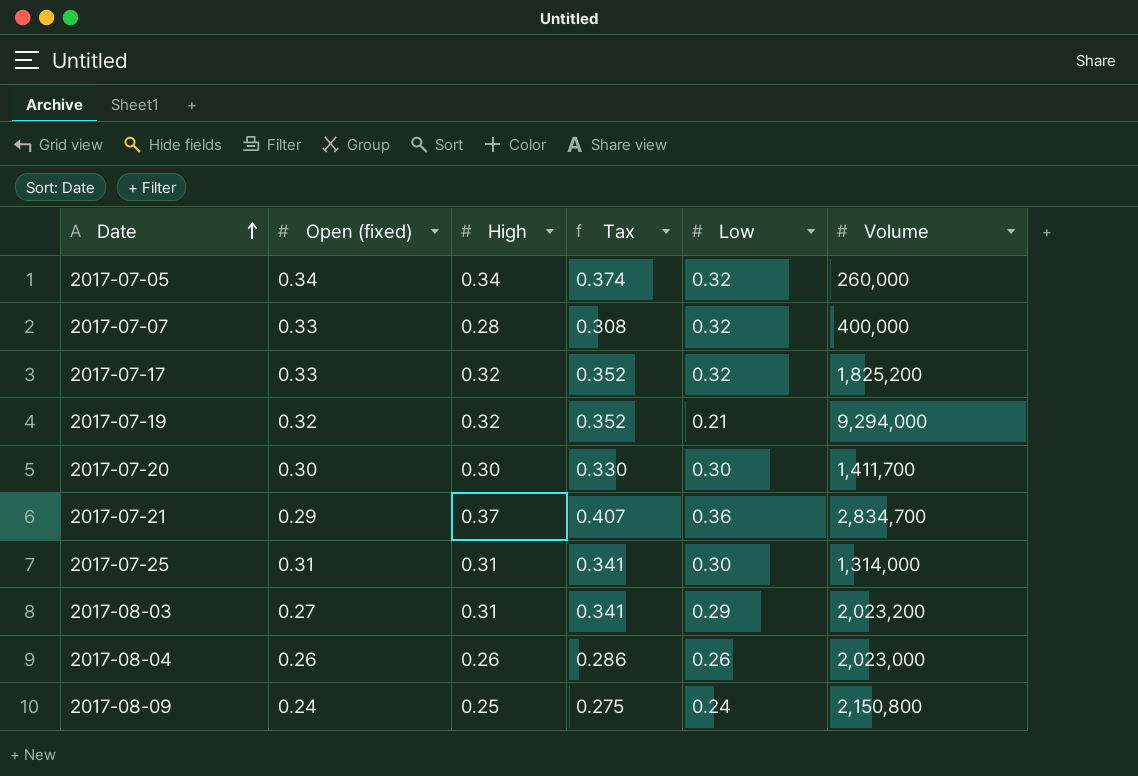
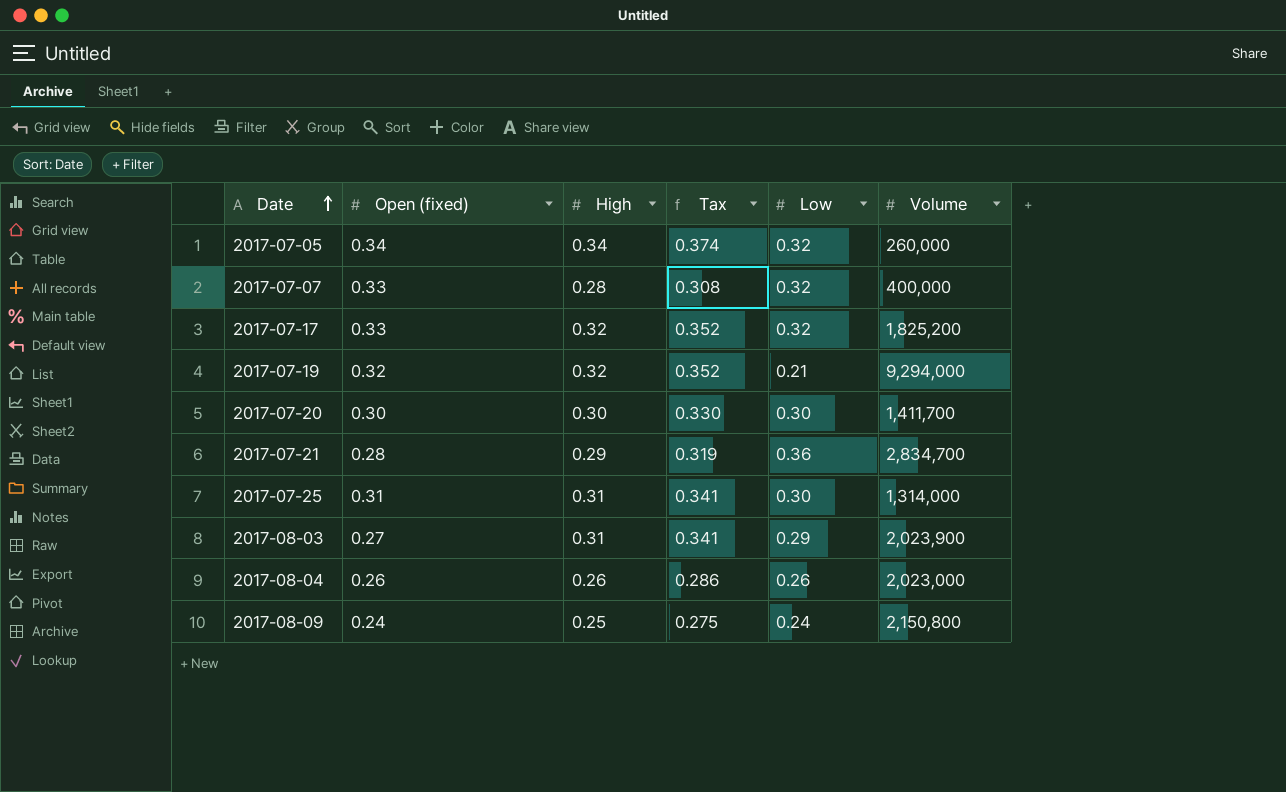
2017-07-21 | Open (fixed): 0.29 -> 0.28
2017-07-21 | High: 0.37 -> 0.29
2017-07-21 | Tax: 0.407 -> 0.319
2017-08-03 | Volume: 2,023,200 -> 2,023,900

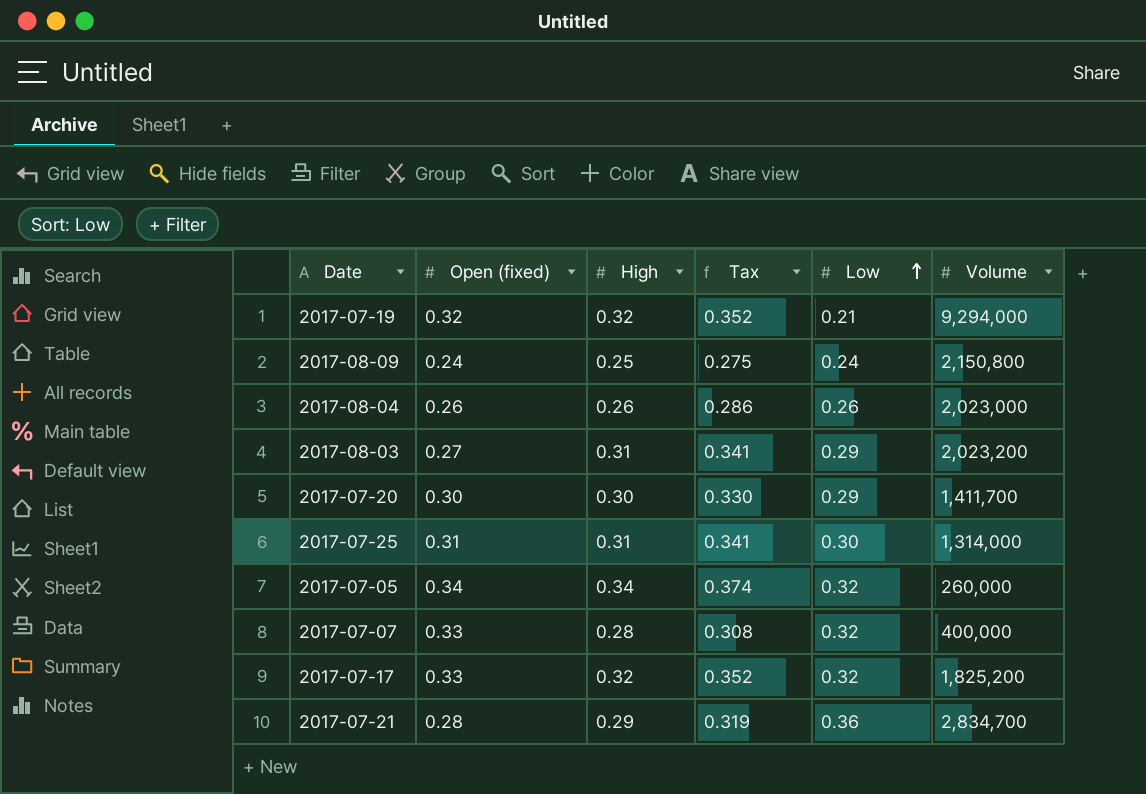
row order: Date ascending -> Low ascending
2017-08-03 | Volume: 2,023,900 -> 2,023,200
2017-07-20 | Low: 0.30 -> 0.29

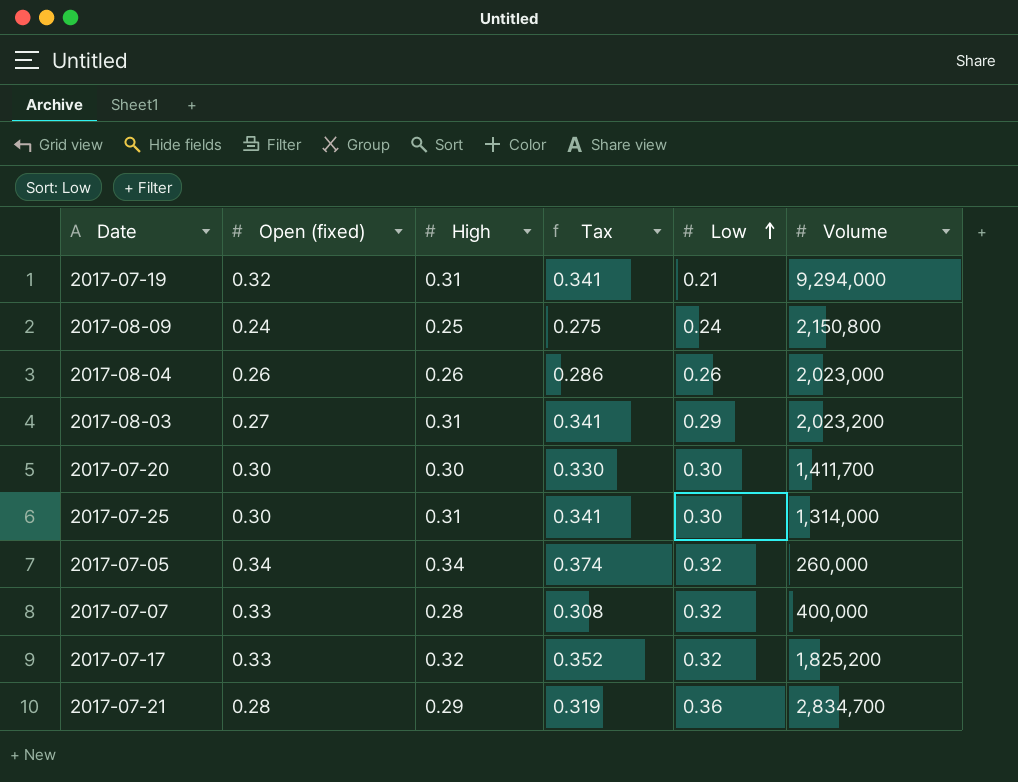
2017-07-19 | High: 0.32 -> 0.31
2017-07-19 | Tax: 0.352 -> 0.341
2017-07-20 | Low: 0.29 -> 0.30
2017-07-25 | Open (fixed): 0.31 -> 0.30

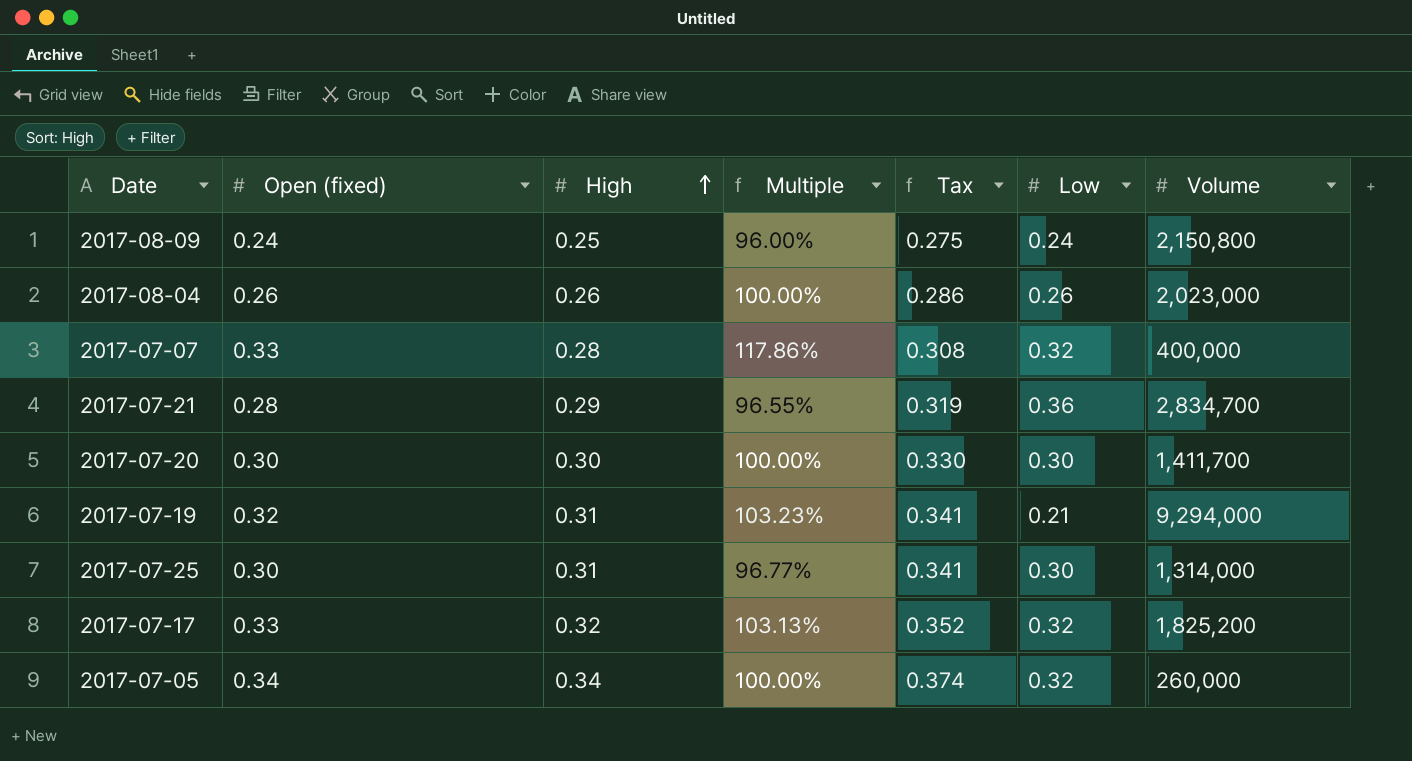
row order: Low ascending -> High ascending
column Multiple | formula: none -> [Open (fixed)] / [High]
row 2017-08-03: 0.27 | 0.31 | 0.341 | 0.29 | 2,023,200 -> none

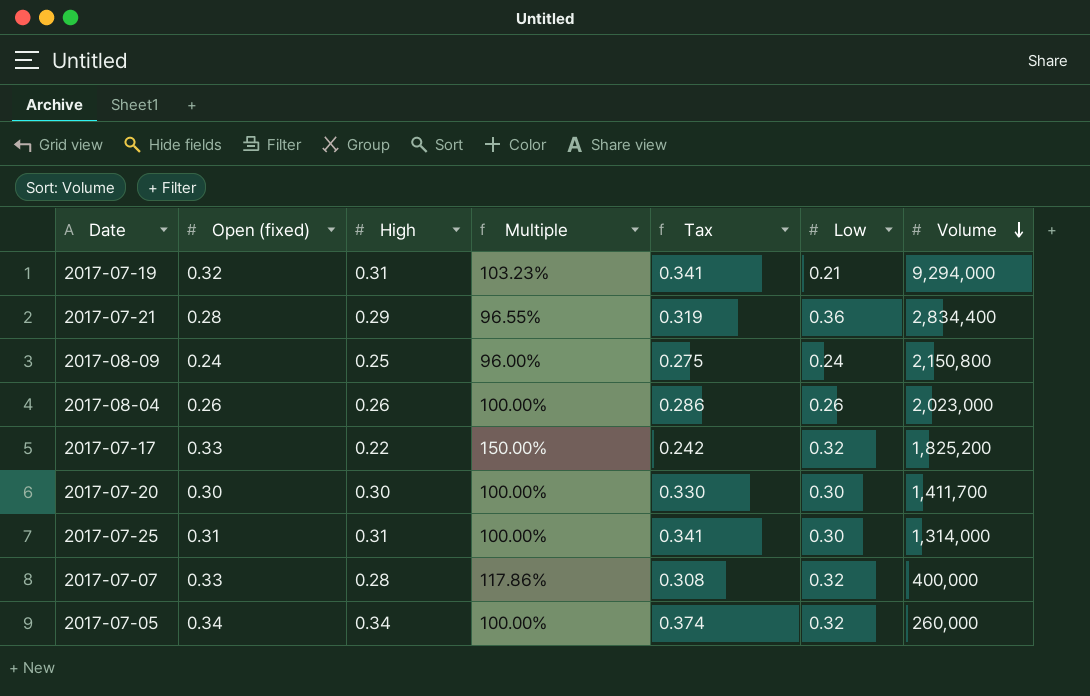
row order: High ascending -> Volume descending
2017-07-21 | Volume: 2,834,700 -> 2,834,400
2017-07-17 | High: 0.32 -> 0.22
2017-07-17 | Multiple: 103.13% -> 150.00%
2017-07-17 | Tax: 0.352 -> 0.242
2017-07-25 | Open (fixed): 0.30 -> 0.31
2017-07-25 | Multiple: 96.77% -> 100.00%

